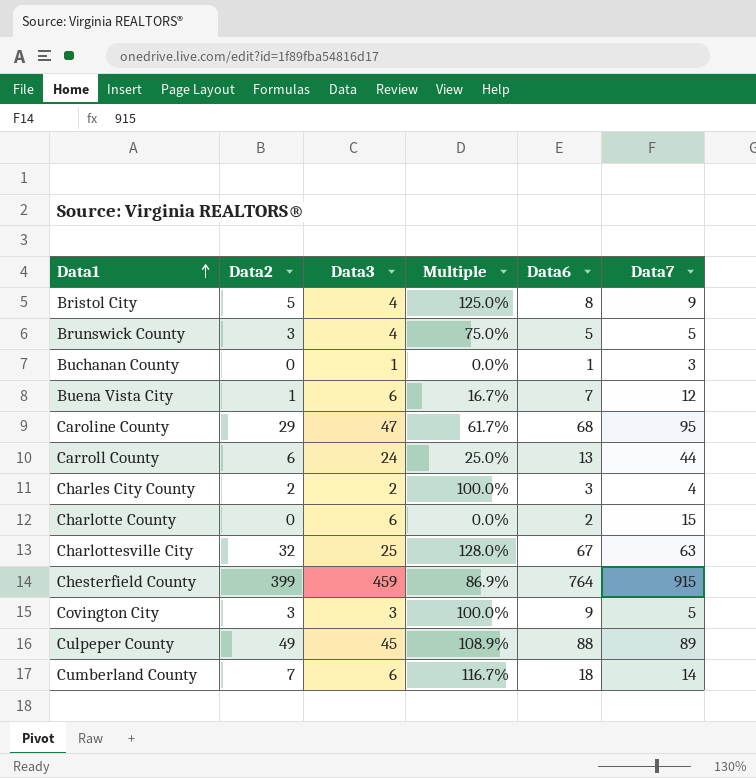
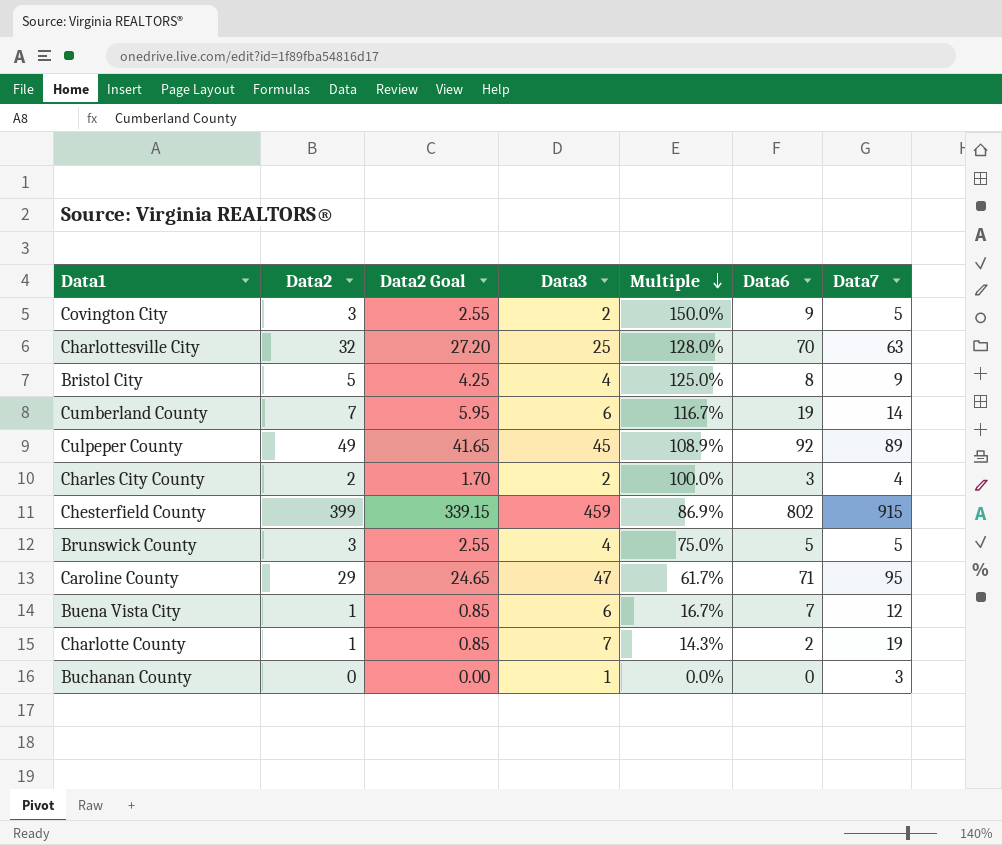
row order: Data1 ascending -> Multiple descending
column Data2 Goal | formula: none -> [Data2] * 0.85
row Carroll County: 6 | 24 | 25.0% | 13 | 44 -> none
Covington City | Data3: 3 -> 2
Covington City | Multiple: 100.0% -> 150.0%
Charlottesville City | Data6: 67 -> 70
Cumberland County | Data6: 18 -> 19
Culpeper County | Data6: 88 -> 92
Chesterfield County | Data6: 764 -> 802
Caroline County | Data6: 68 -> 71
Charlotte County | Data2: 0 -> 1
Charlotte County | Data3: 6 -> 7
Charlotte County | Multiple: 0.0% -> 14.3%
Charlotte County | Data7: 15 -> 19
Buchanan County | Data6: 1 -> 0

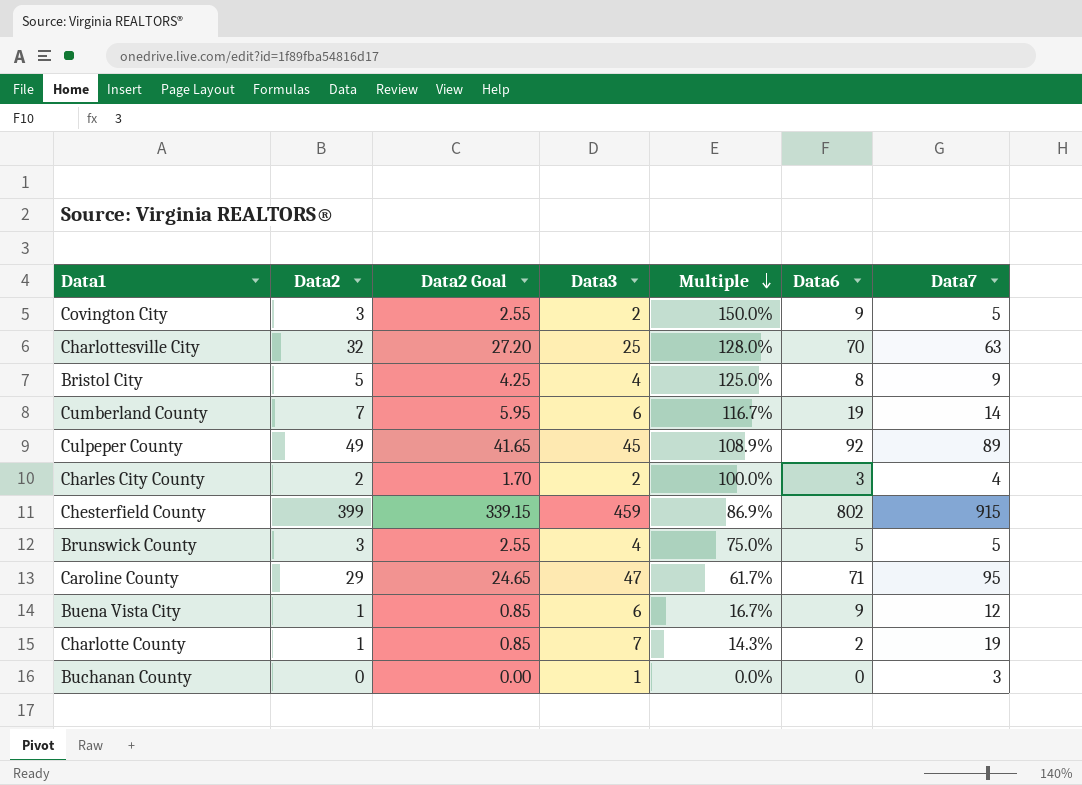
Buena Vista City | Data6: 7 -> 9

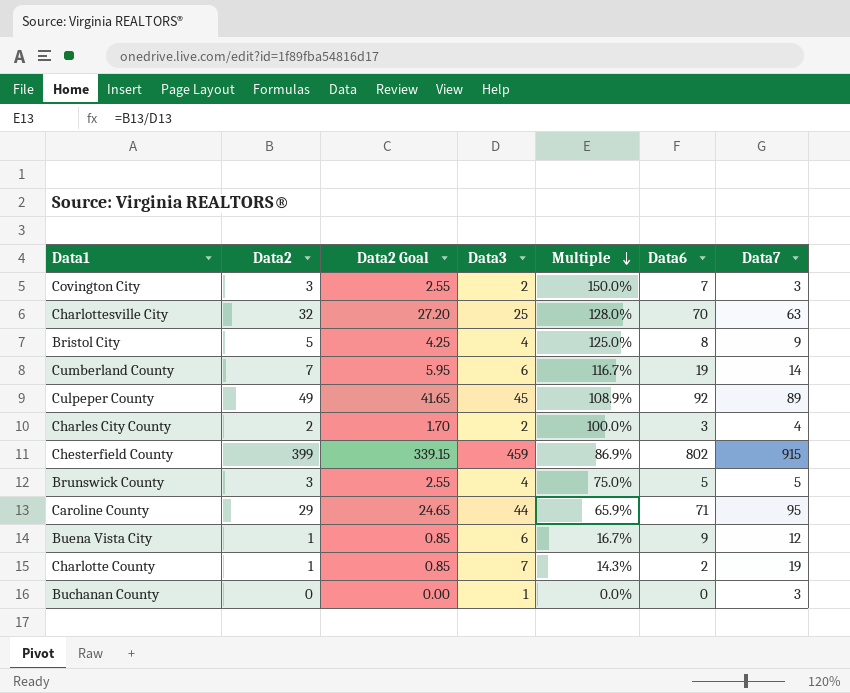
Covington City | Data6: 9 -> 7
Covington City | Data7: 5 -> 3
Caroline County | Data3: 47 -> 44
Caroline County | Multiple: 61.7% -> 65.9%

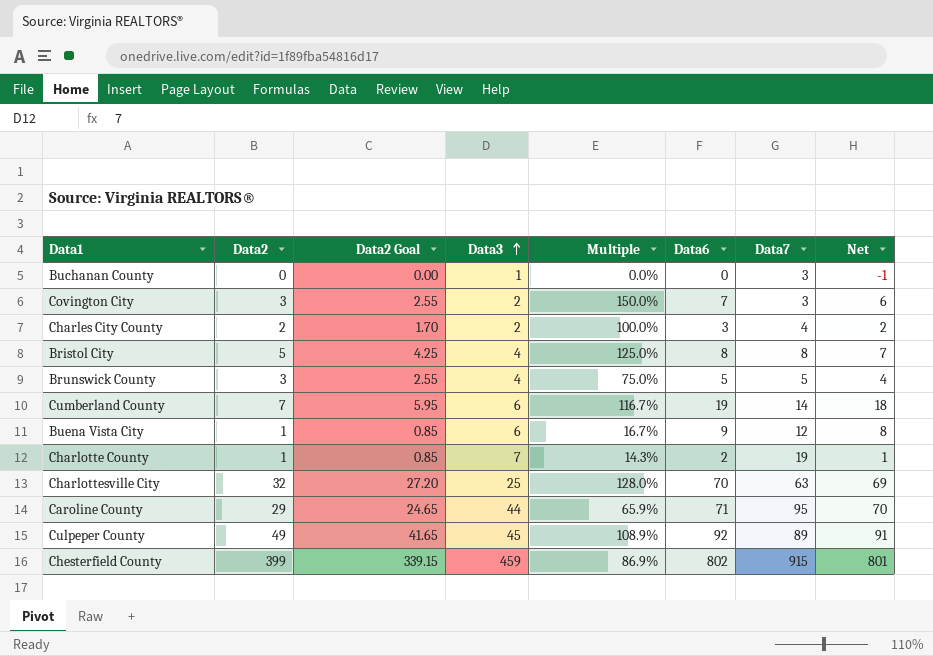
row order: Multiple descending -> Data3 ascending
column Net | formula: none -> [Data6] - 1
Bristol City | Data7: 9 -> 8

